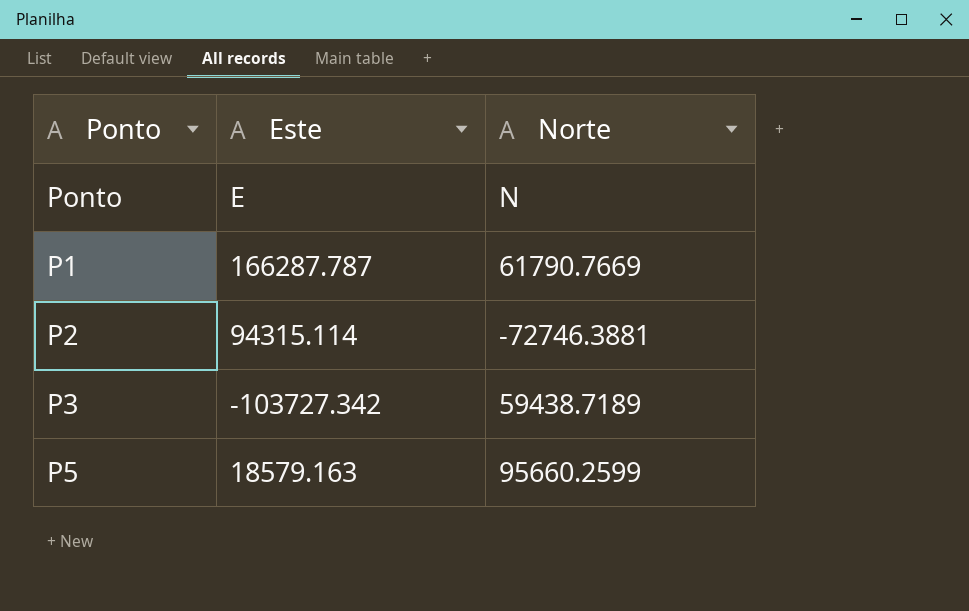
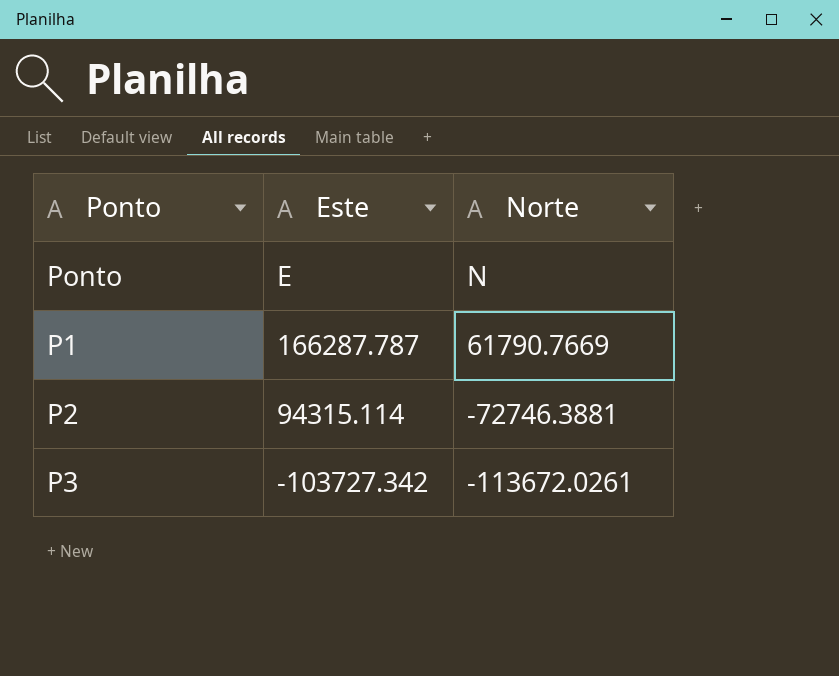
row P5: 18579.163 | 95660.2599 -> none
P3 | Norte: 59438.7189 -> -113672.0261

